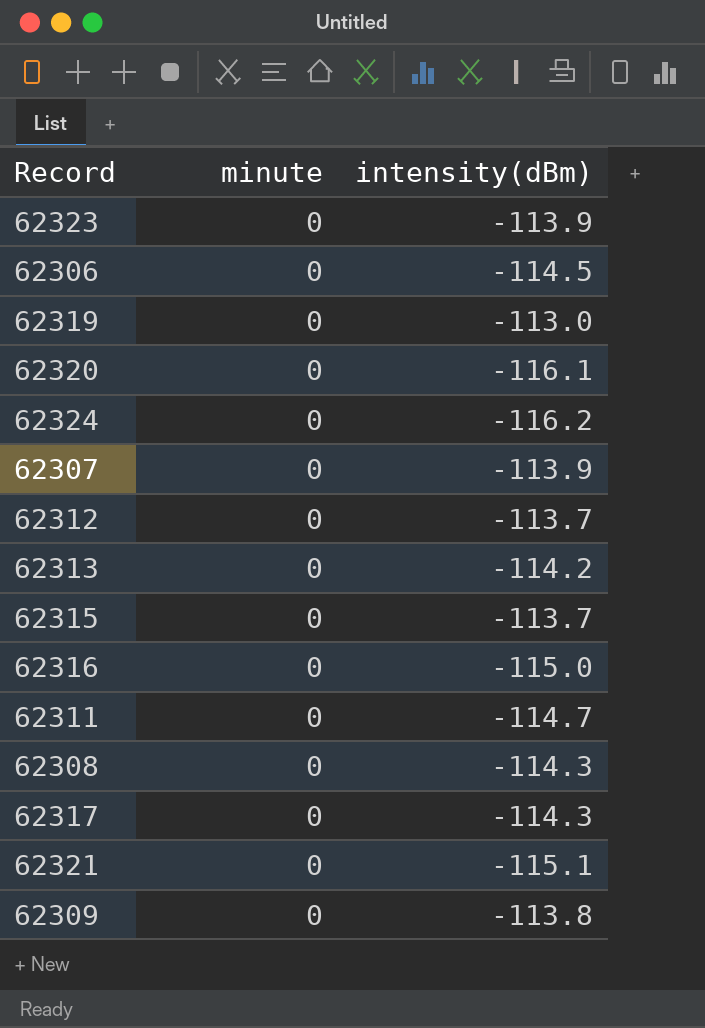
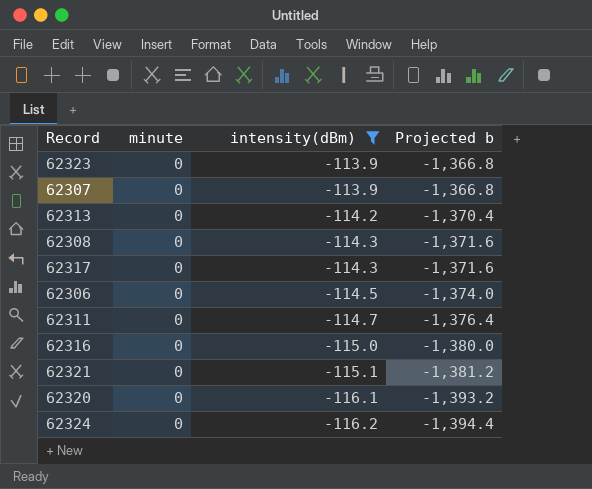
filter: none -> intensity(dBm) <= -113.9
row order: none -> intensity(dBm) descending
column Projected b | formula: none -> [intensity(dBm)] * 12

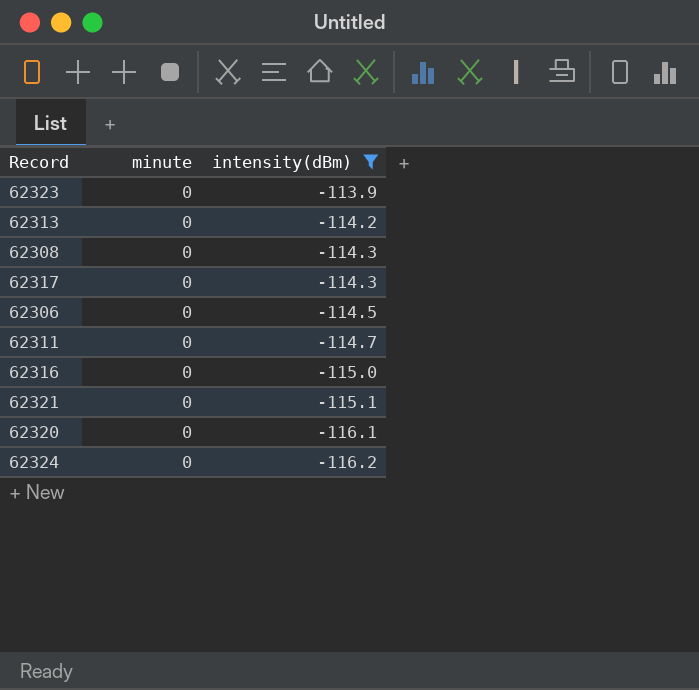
column Projected b | formula: [intensity(dBm)] * 12 -> none
row 62307: 0 | -113.9 | -1,366.8 -> none

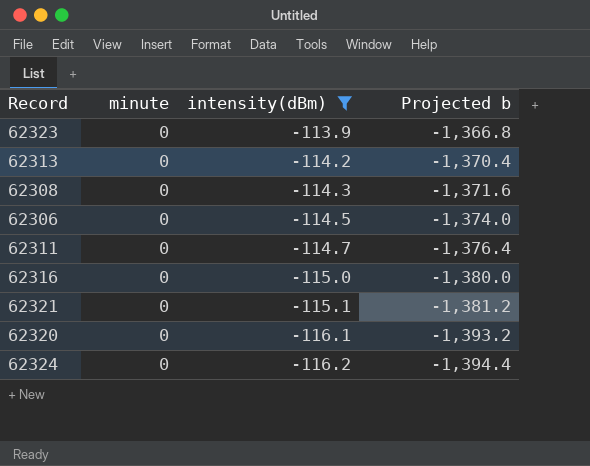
column Projected b | formula: none -> [intensity(dBm)] * 12
row 62317: 0 | -114.3 -> none

